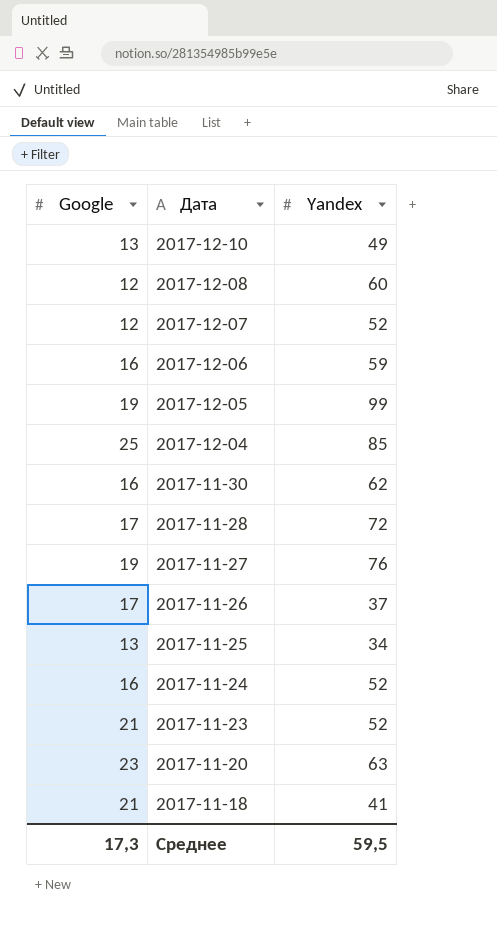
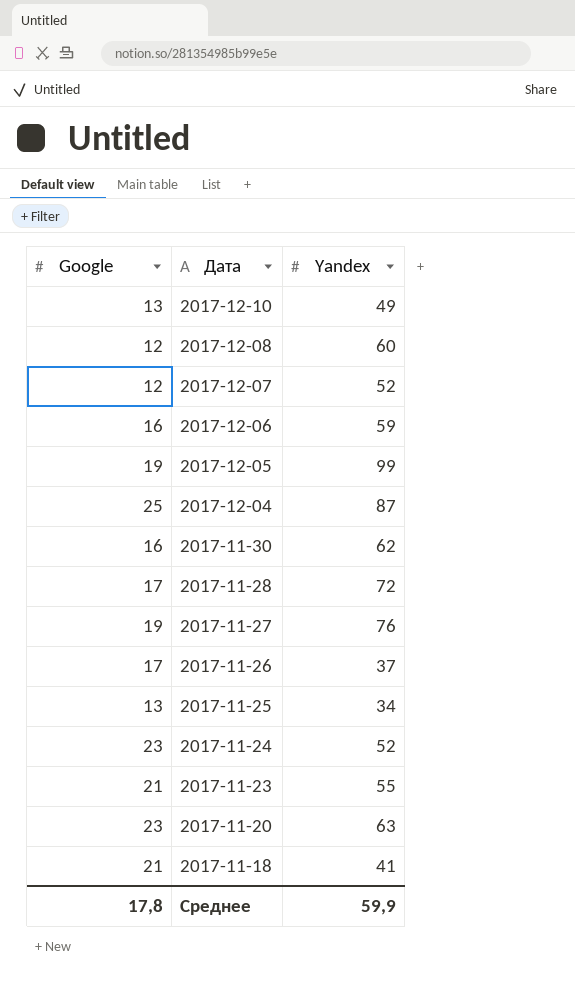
2017-12-04 | Yandex: 85 -> 87
2017-11-24 | Google: 16 -> 23
2017-11-23 | Yandex: 52 -> 55
Среднее | Google: 17,3 -> 17,8
Среднее | Yandex: 59,5 -> 59,9

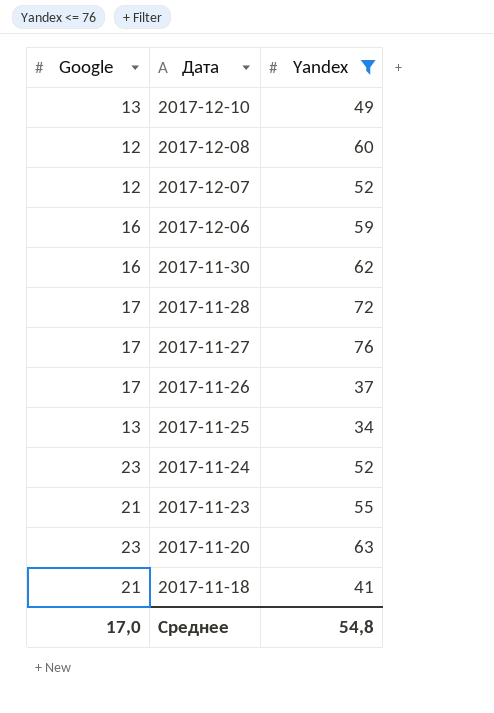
filter: none -> Yandex <= 76
2017-11-27 | Google: 19 -> 17
Среднее | Google: 17,8 -> 17,0
Среднее | Yandex: 59,9 -> 54,8

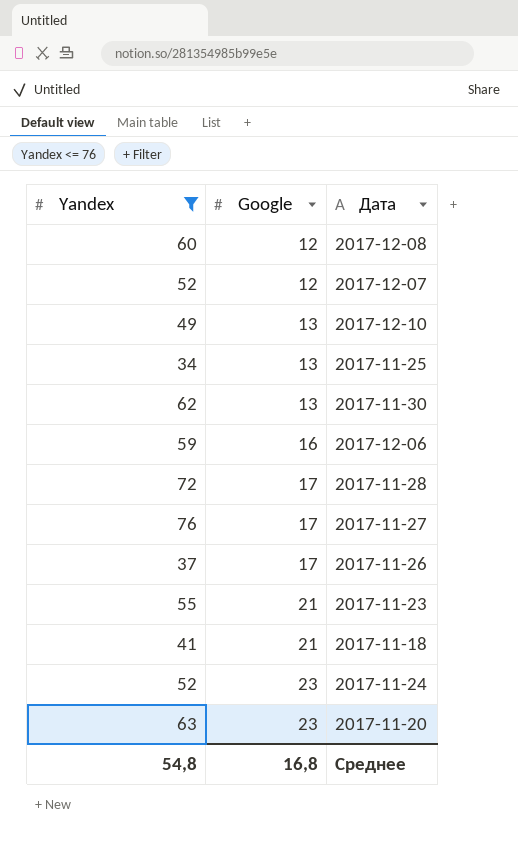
row order: Дата descending -> Google ascending
column Yandex | position: 3 -> 1
2017-11-30 | Google: 16 -> 13
Среднее | Google: 17,0 -> 16,8

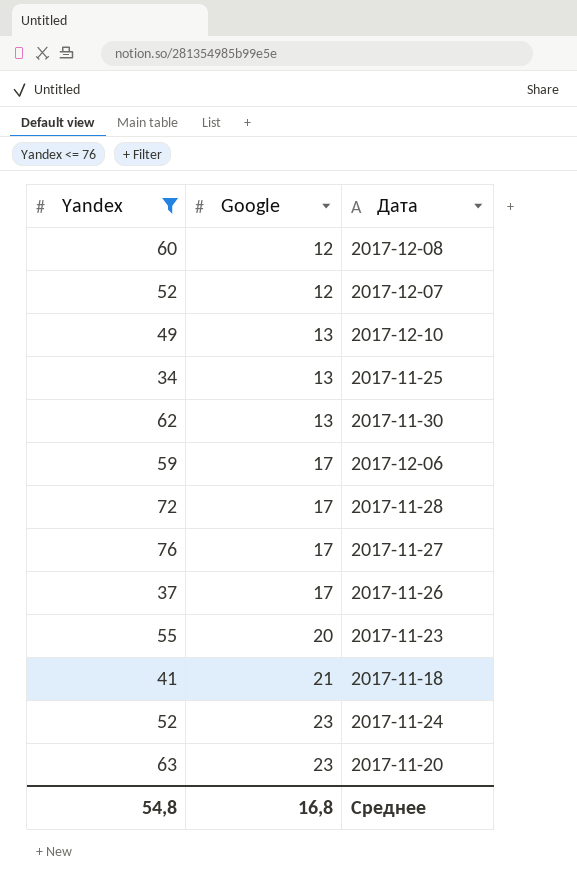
2017-12-06 | Google: 16 -> 17
2017-11-23 | Google: 21 -> 20

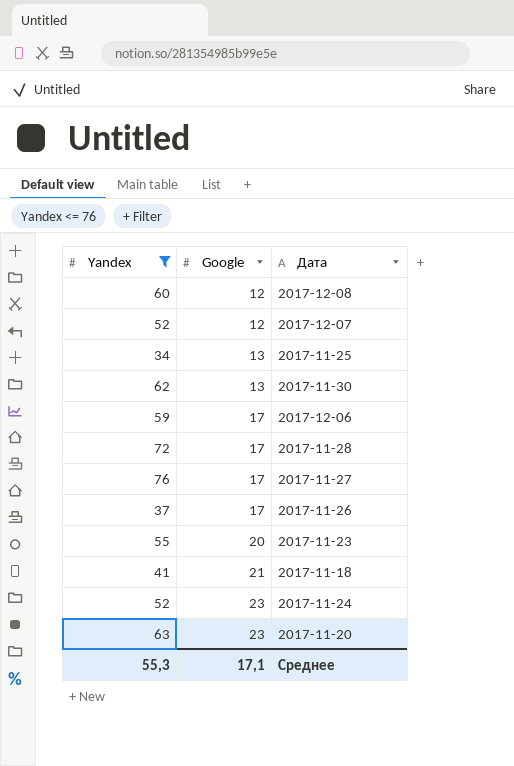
row 2017-12-10: 49 | 13 -> none
Среднее | Yandex: 54,8 -> 55,3
Среднее | Google: 16,8 -> 17,1

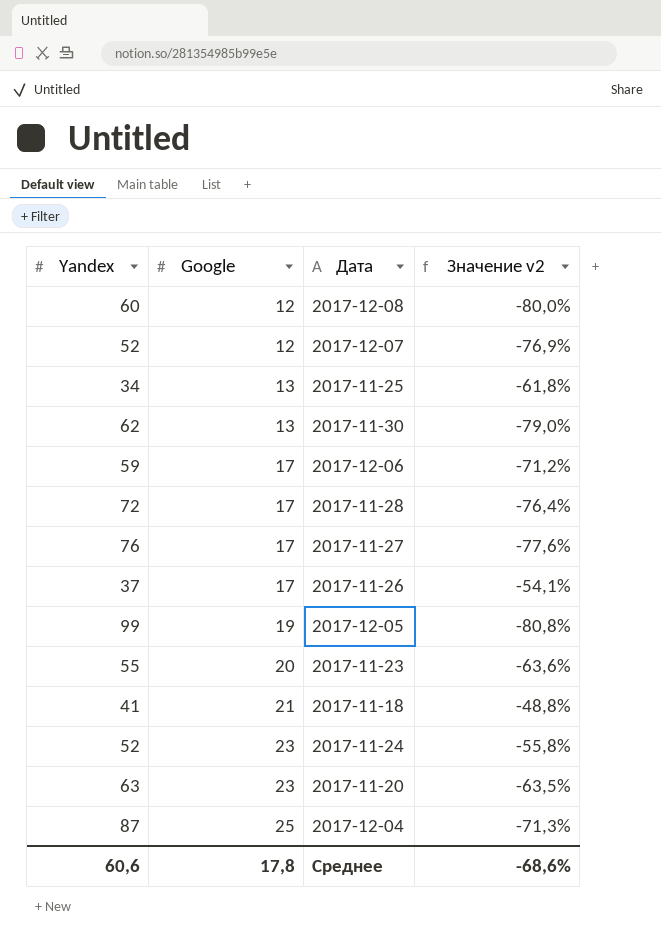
filter: Yandex <= 76 -> none
column Значение v2 | formula: none -> ([Google] - [Yandex]) / [Yandex]
Среднее | Yandex: 55,3 -> 60,6
Среднее | Google: 17,1 -> 17,8

